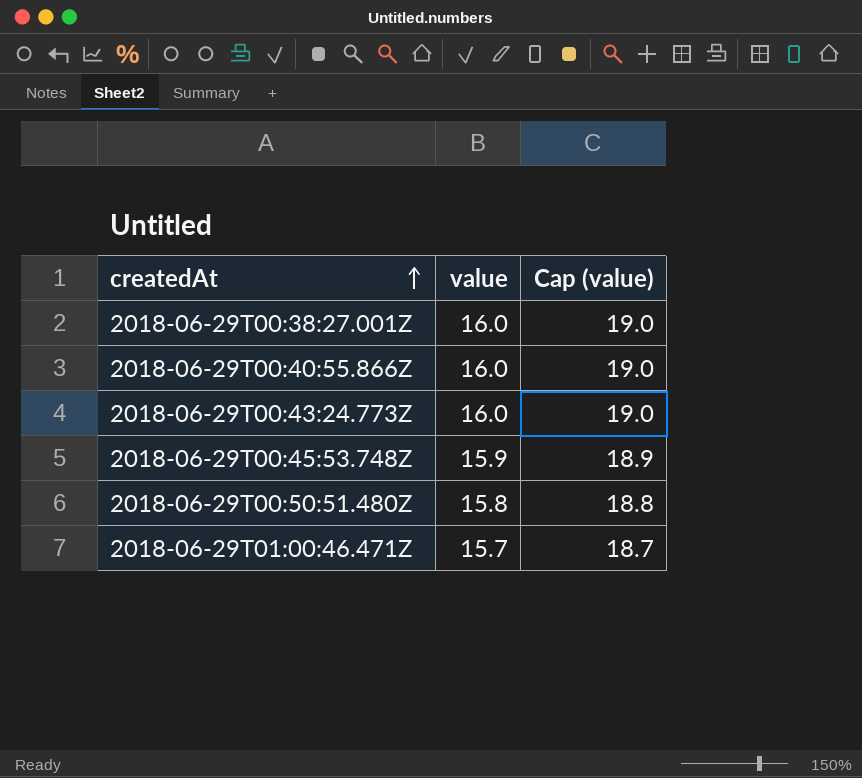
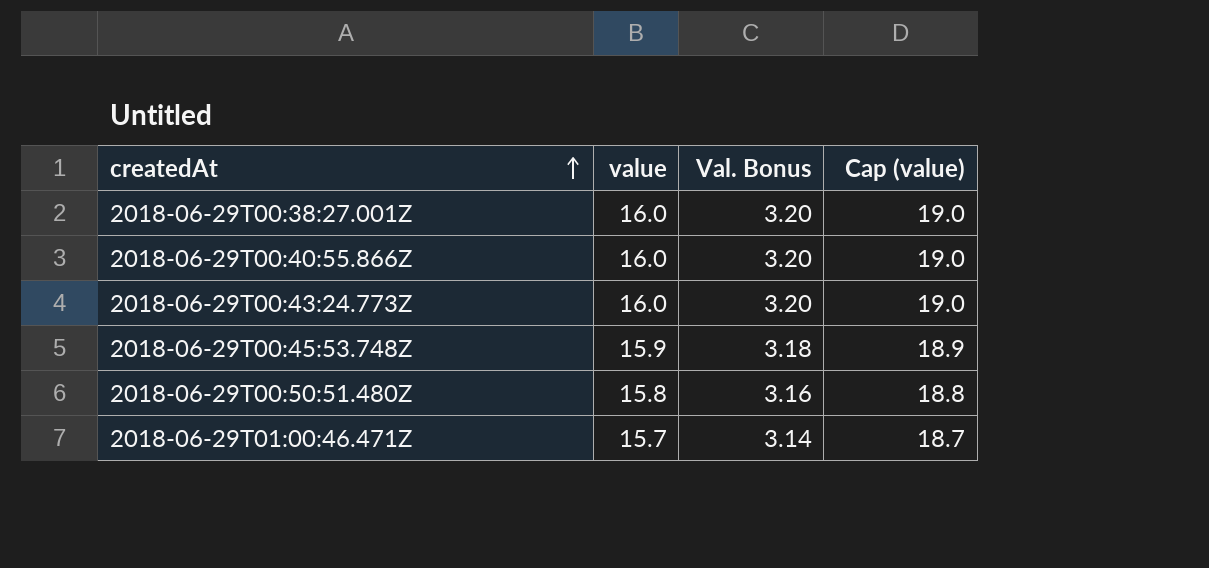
column Val. Bonus | formula: none -> [value] * 0.2

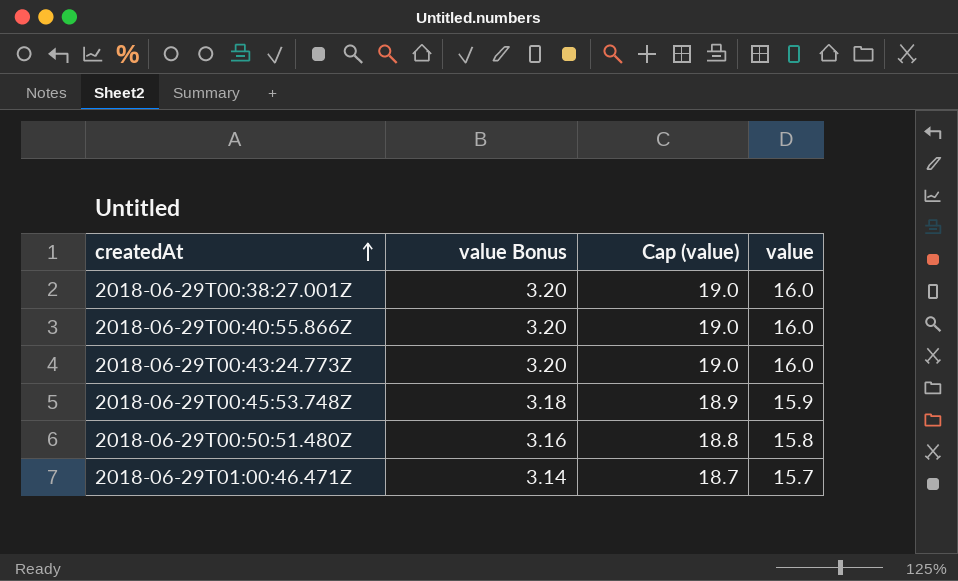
column name: Val. Bonus -> value Bonus
column value | position: 2 -> 4

